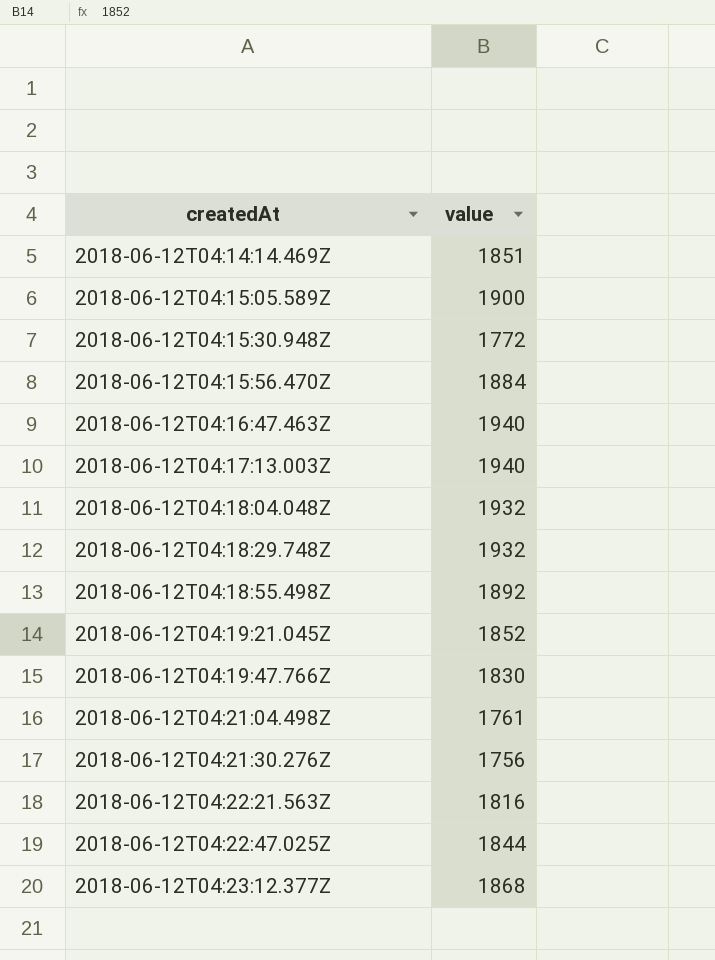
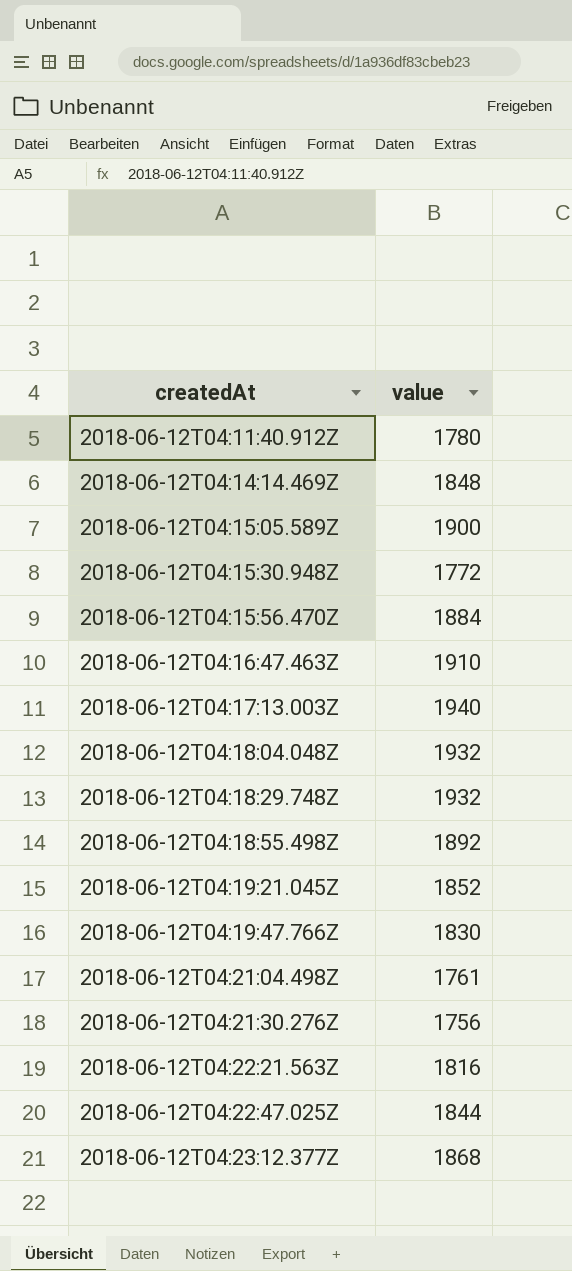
row 2018-06-12T04:11:40.912Z: none -> 1780
2018-06-12T04:14:14.469Z | value: 1851 -> 1848
2018-06-12T04:16:47.463Z | value: 1940 -> 1910

